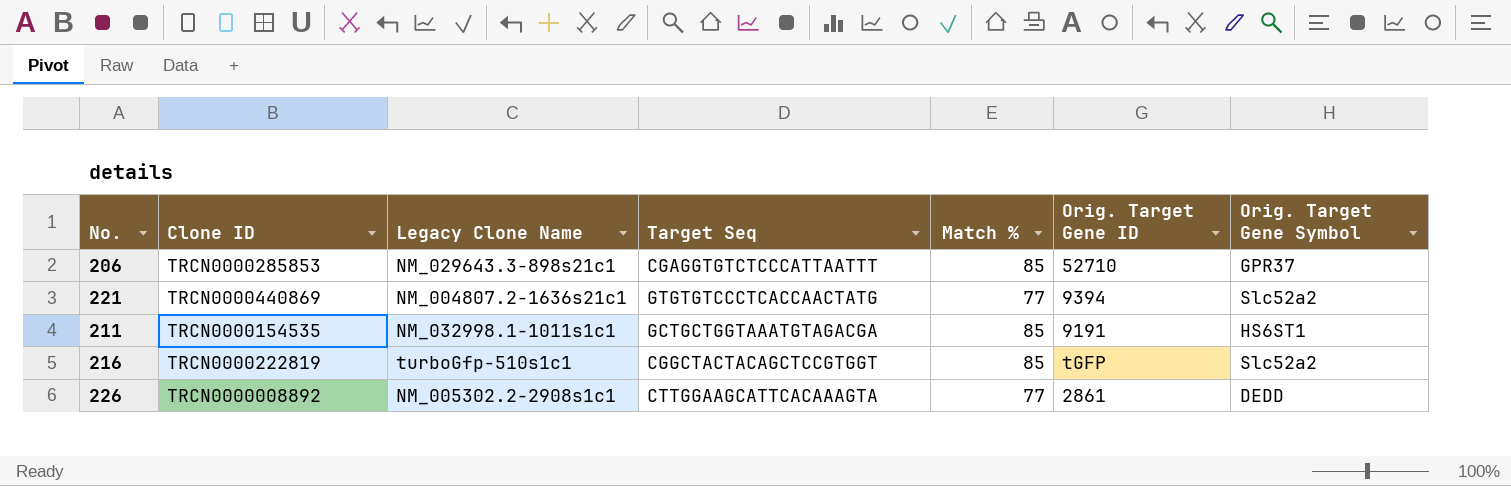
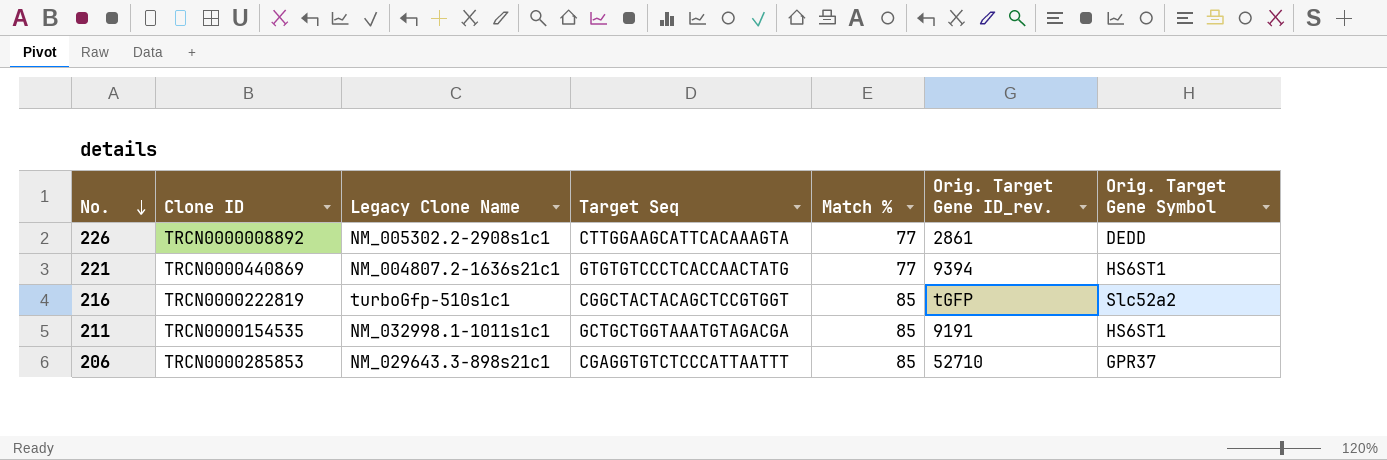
row order: none -> No. descending
column name: Orig. Target Gene ID -> Orig. Target Gene ID_rev.
221 | Orig. Target Gene Symbol: Slc52a2 -> HS6ST1

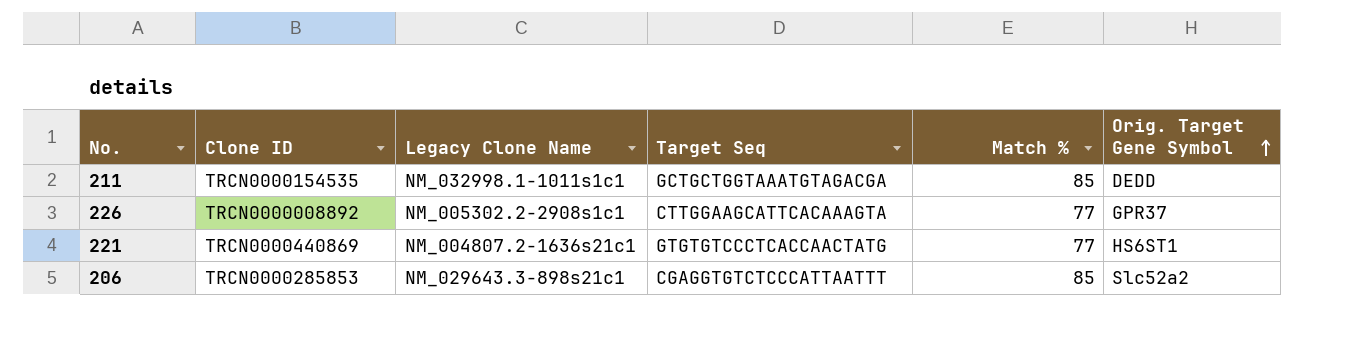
row order: No. descending -> Orig. Target Gene Symbol ascending
column Orig. Target Gene ID_rev. | position: 6 -> none
row 216: TRCN0000222819 | turboGfp-510s1c1 | CGGCTACTACAGCTCCGTGGT | 85 | tGFP | Slc52a2 -> none
211 | Orig. Target Gene Symbol: HS6ST1 -> DEDD
226 | Orig. Target Gene Symbol: DEDD -> GPR37
206 | Orig. Target Gene Symbol: GPR37 -> Slc52a2

